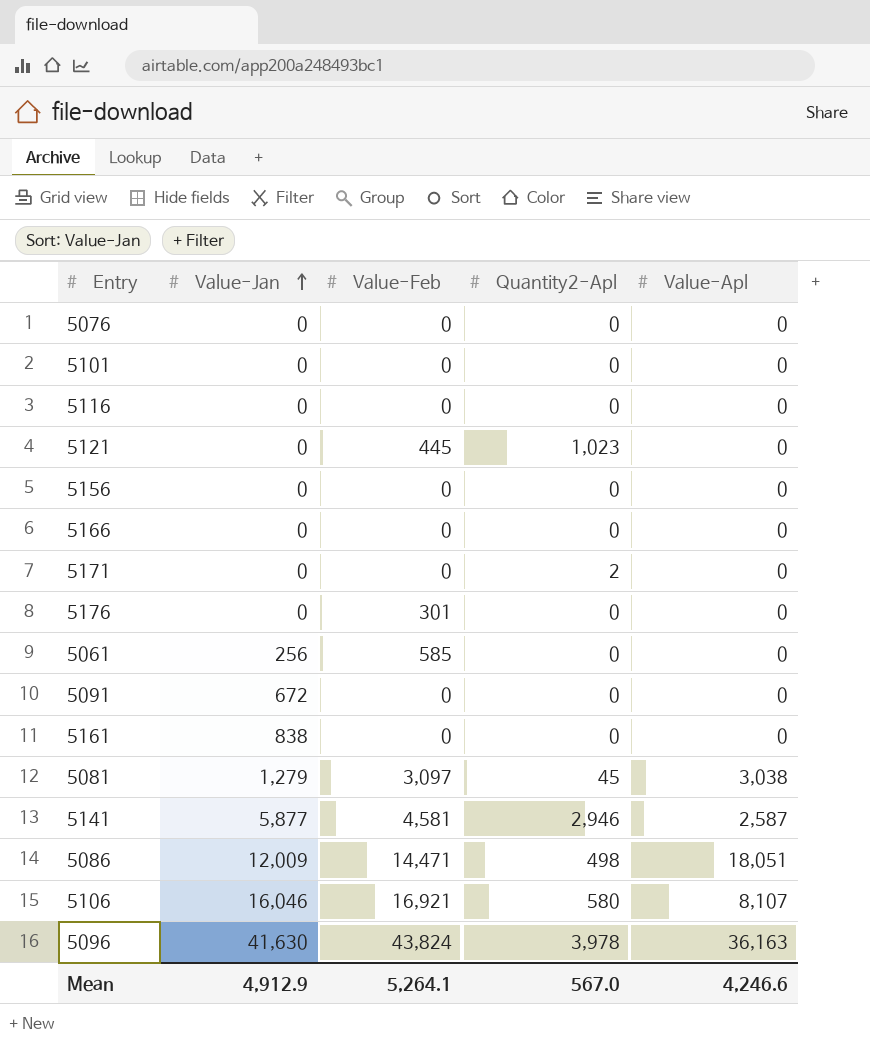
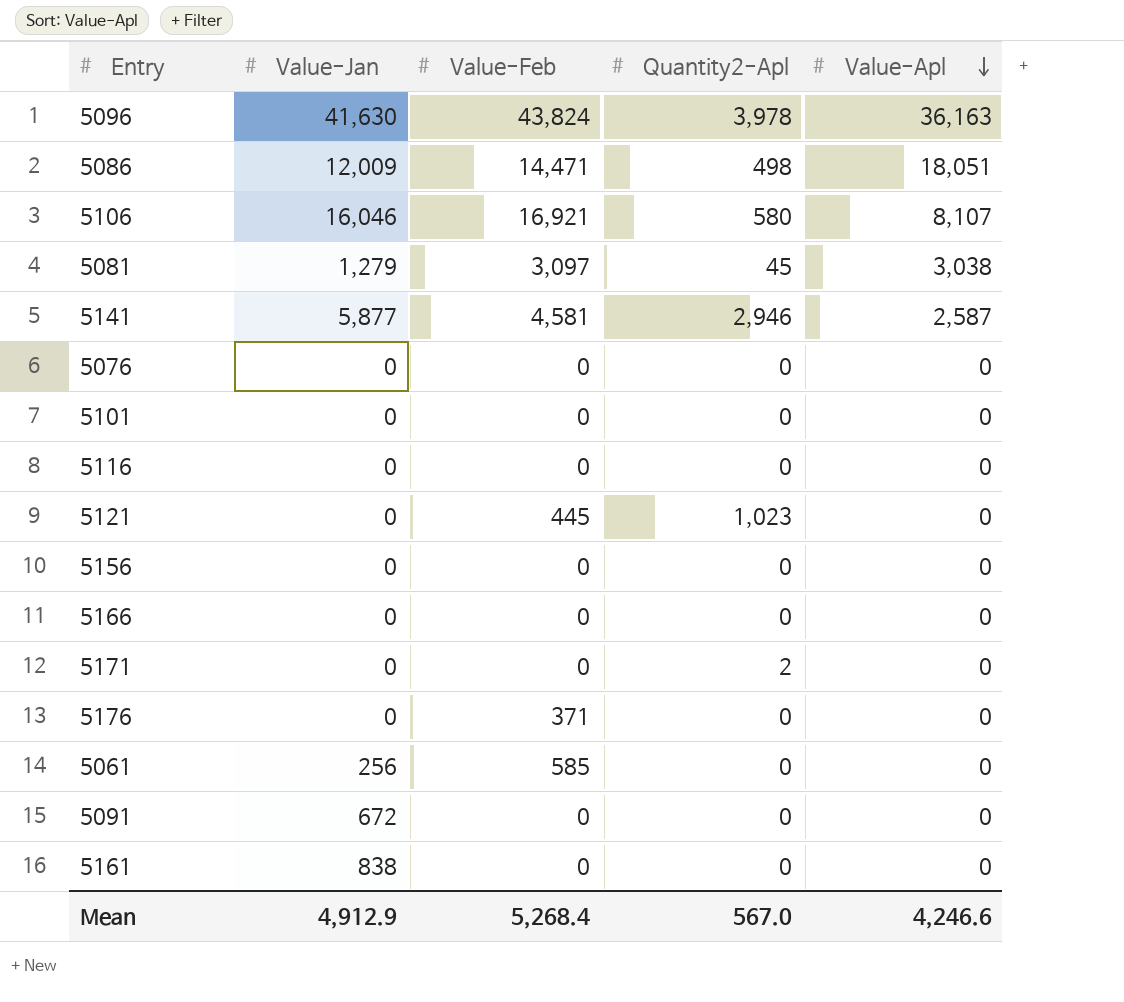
row order: Value-Jan ascending -> Value-Apl descending
5176 | Value-Feb: 301 -> 371
Mean | Value-Feb: 5,264.1 -> 5,268.4

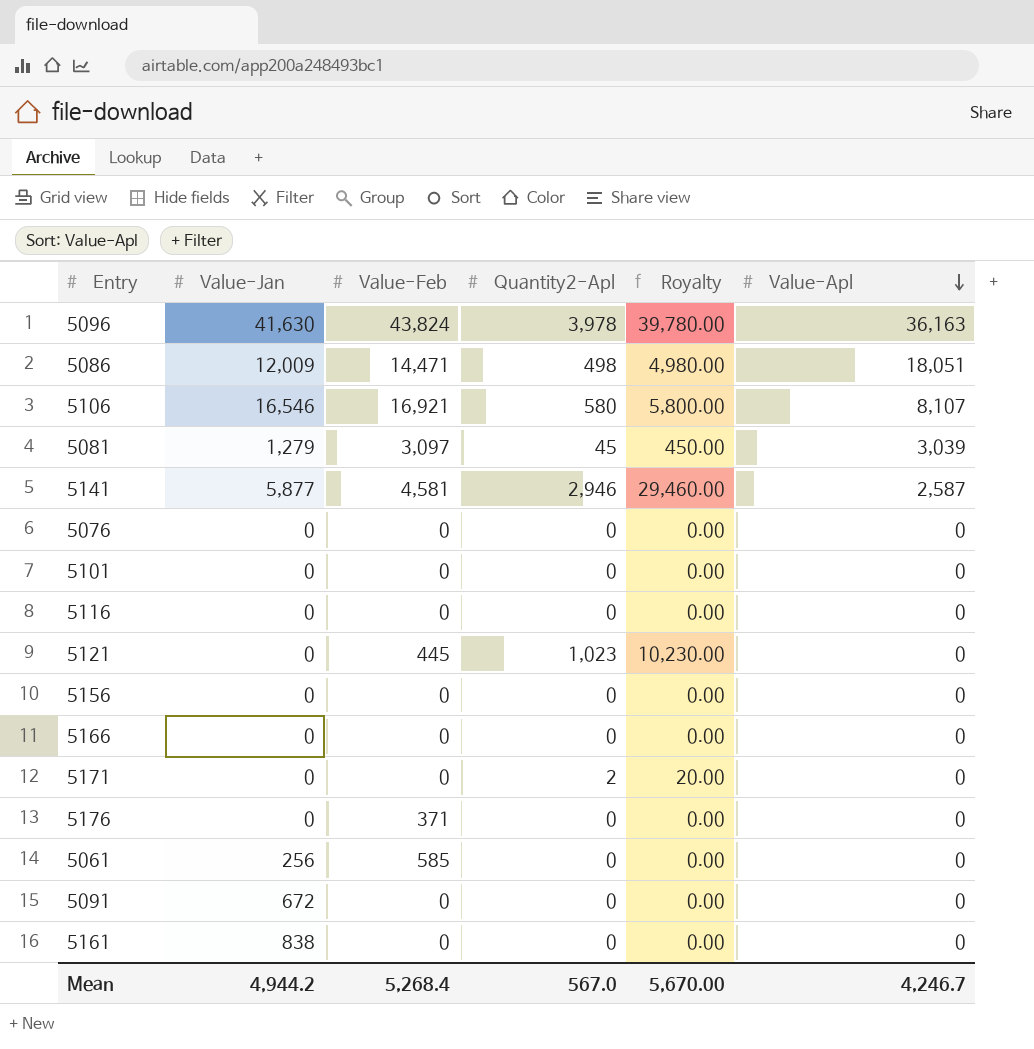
column Royalty | formula: none -> [Quantity2-Apl] * 10
5106 | Value-Jan: 16,046 -> 16,546
5081 | Value-Apl: 3,038 -> 3,039
Mean | Value-Jan: 4,912.9 -> 4,944.2
Mean | Value-Apl: 4,246.6 -> 4,246.7

